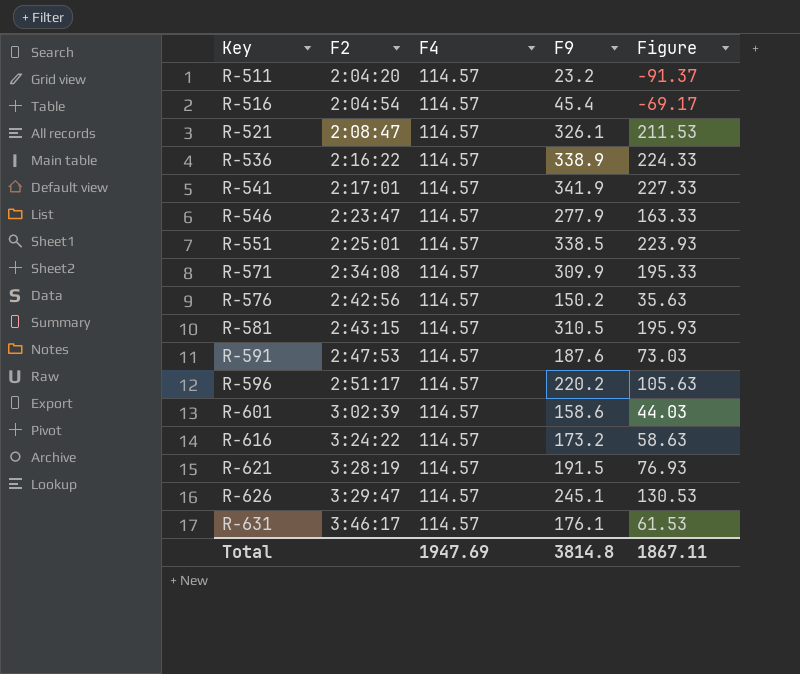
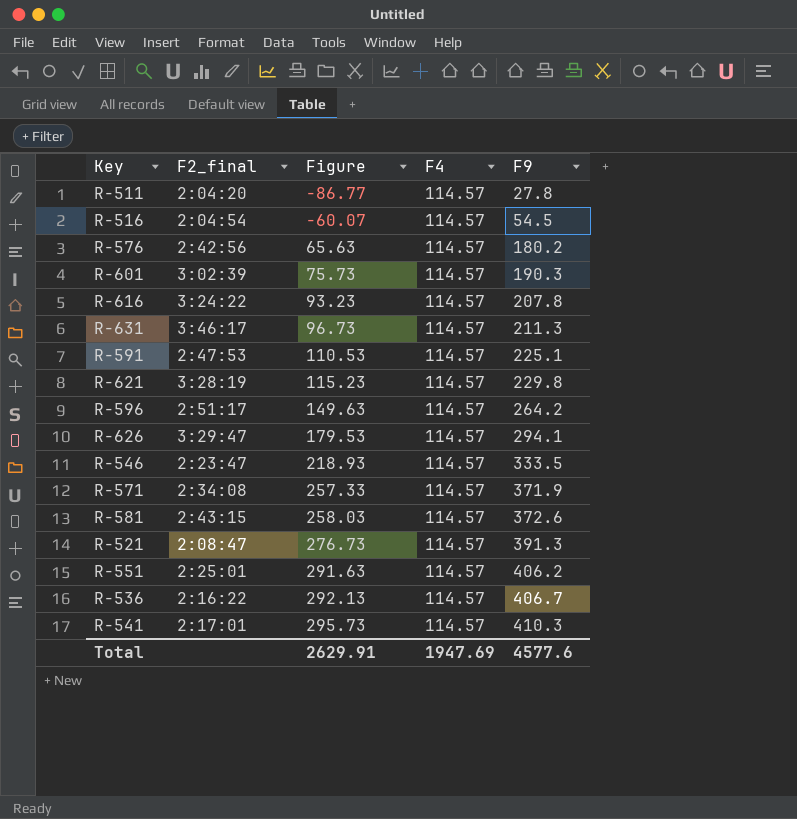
row order: Key ascending -> Figure ascending
column name: F2 -> F2_final
column Figure | position: 5 -> 3
R-511 | Figure: -91.37 -> -86.77
R-511 | F9: 23.2 -> 27.8
R-516 | Figure: -69.17 -> -60.07
R-516 | F9: 45.4 -> 54.5
R-576 | Figure: 35.63 -> 65.63
R-576 | F9: 150.2 -> 180.2
R-601 | Figure: 44.03 -> 75.73
R-601 | F9: 158.6 -> 190.3
R-616 | Figure: 58.63 -> 93.23
R-616 | F9: 173.2 -> 207.8
R-631 | Figure: 61.53 -> 96.73
R-631 | F9: 176.1 -> 211.3
R-591 | Figure: 73.03 -> 110.53
R-591 | F9: 187.6 -> 225.1
R-621 | Figure: 76.93 -> 115.23
R-621 | F9: 191.5 -> 229.8
R-596 | Figure: 105.63 -> 149.63
R-596 | F9: 220.2 -> 264.2
R-626 | Figure: 130.53 -> 179.53
R-626 | F9: 245.1 -> 294.1
R-546 | Figure: 163.33 -> 218.93
R-546 | F9: 277.9 -> 333.5
R-571 | Figure: 195.33 -> 257.33
R-571 | F9: 309.9 -> 371.9
R-581 | Figure: 195.93 -> 258.03
R-581 | F9: 310.5 -> 372.6
R-521 | Figure: 211.53 -> 276.73
R-521 | F9: 326.1 -> 391.3
R-551 | Figure: 223.93 -> 291.63
R-551 | F9: 338.5 -> 406.2
R-536 | Figure: 224.33 -> 292.13
R-536 | F9: 338.9 -> 406.7
R-541 | Figure: 227.33 -> 295.73
R-541 | F9: 341.9 -> 410.3
Total | Figure: 1867.11 -> 2629.91
Total | F9: 3814.8 -> 4577.6

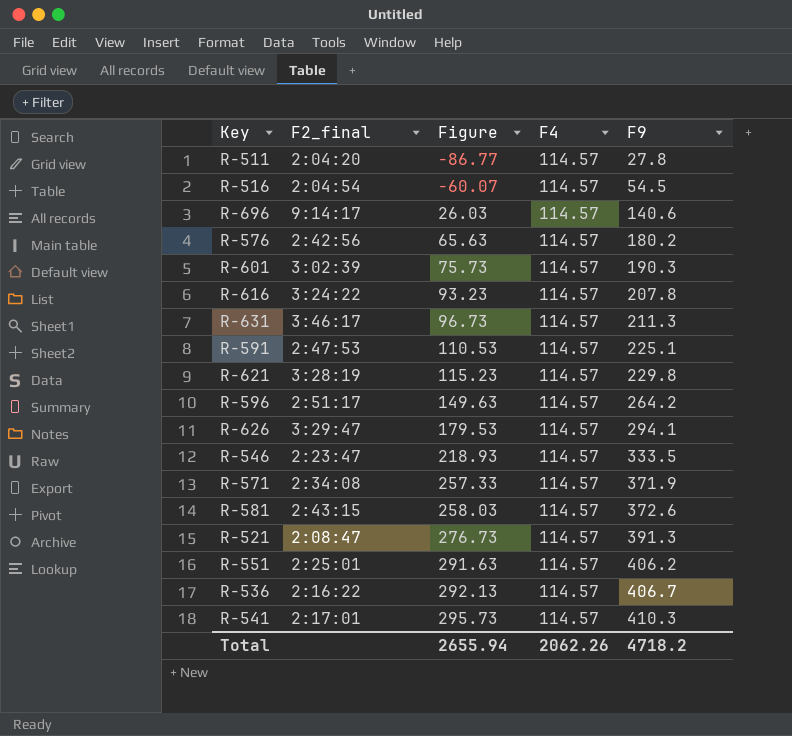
row R-696: none -> 9:14:17 | 26.03 | 114.57 | 140.6
Total | Figure: 2629.91 -> 2655.94
Total | F4: 1947.69 -> 2062.26
Total | F9: 4577.6 -> 4718.2

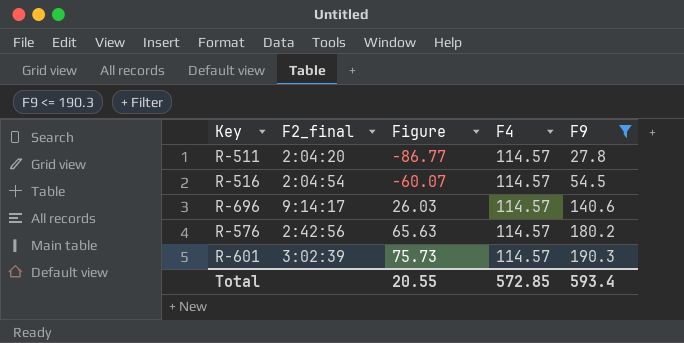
filter: none -> F9 <= 190.3
Total | Figure: 2655.94 -> 20.55
Total | F4: 2062.26 -> 572.85
Total | F9: 4718.2 -> 593.4

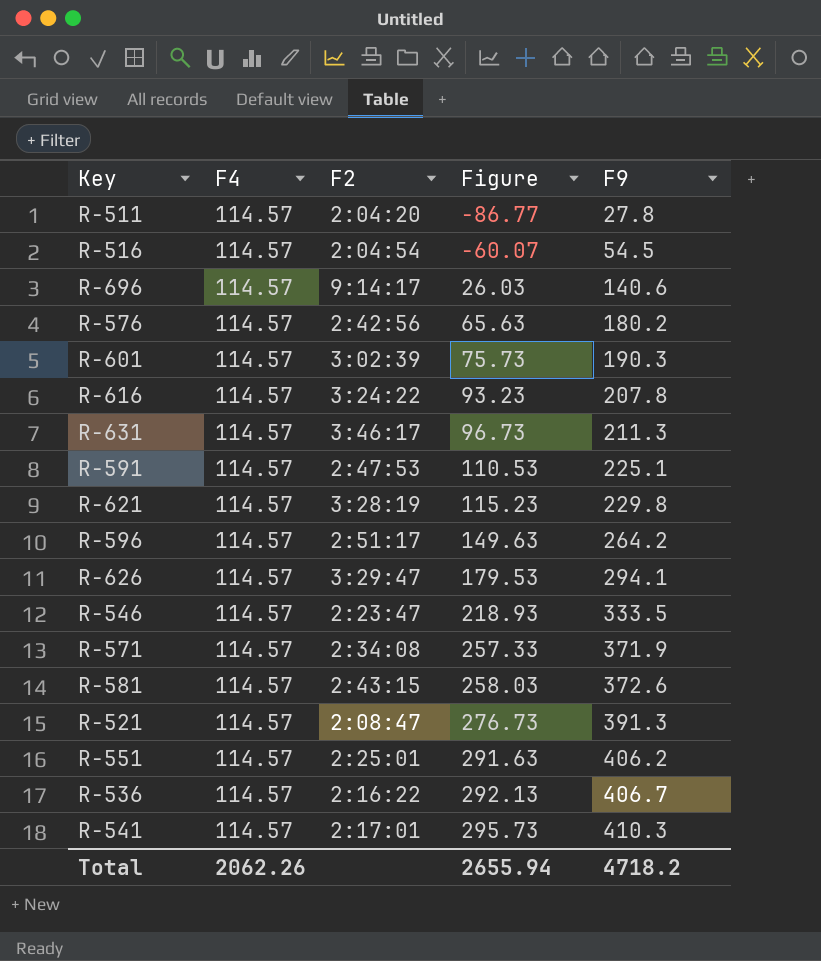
filter: F9 <= 190.3 -> none
column F4 | position: 4 -> 2
column name: F2_final -> F2
Total | F4: 572.85 -> 2062.26
Total | Figure: 20.55 -> 2655.94
Total | F9: 593.4 -> 4718.2

